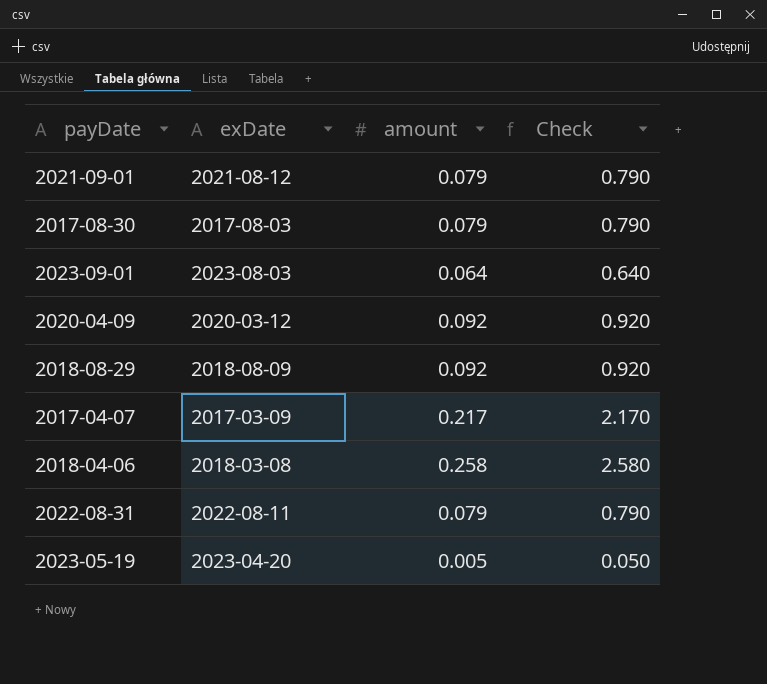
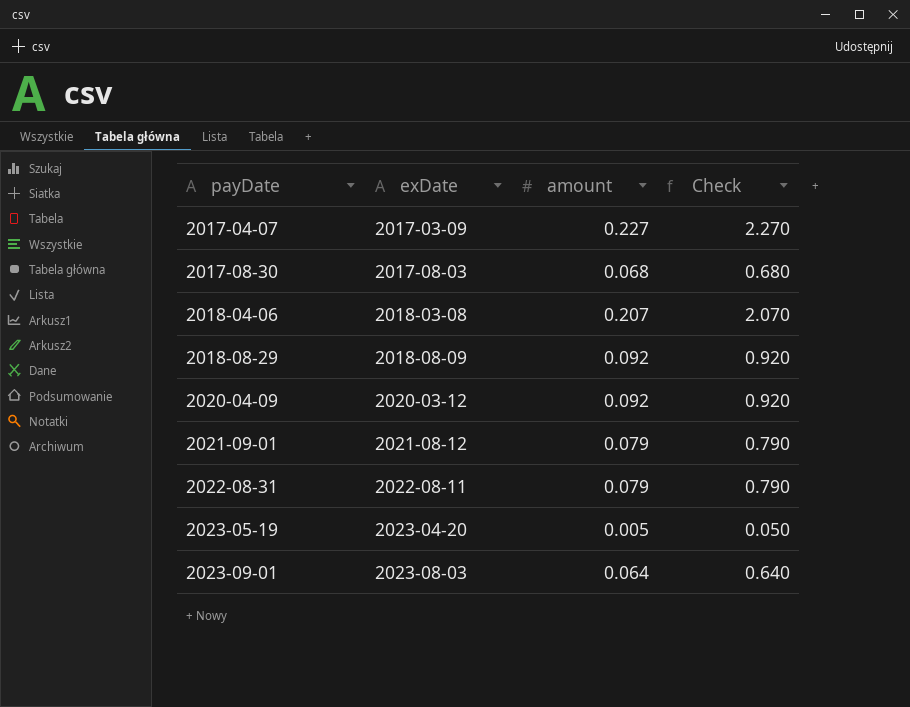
row order: none -> payDate ascending
2017-04-07 | amount: 0.217 -> 0.227
2017-04-07 | Check: 2.170 -> 2.270
2017-08-30 | amount: 0.079 -> 0.068
2017-08-30 | Check: 0.790 -> 0.680
2018-04-06 | amount: 0.258 -> 0.207
2018-04-06 | Check: 2.580 -> 2.070

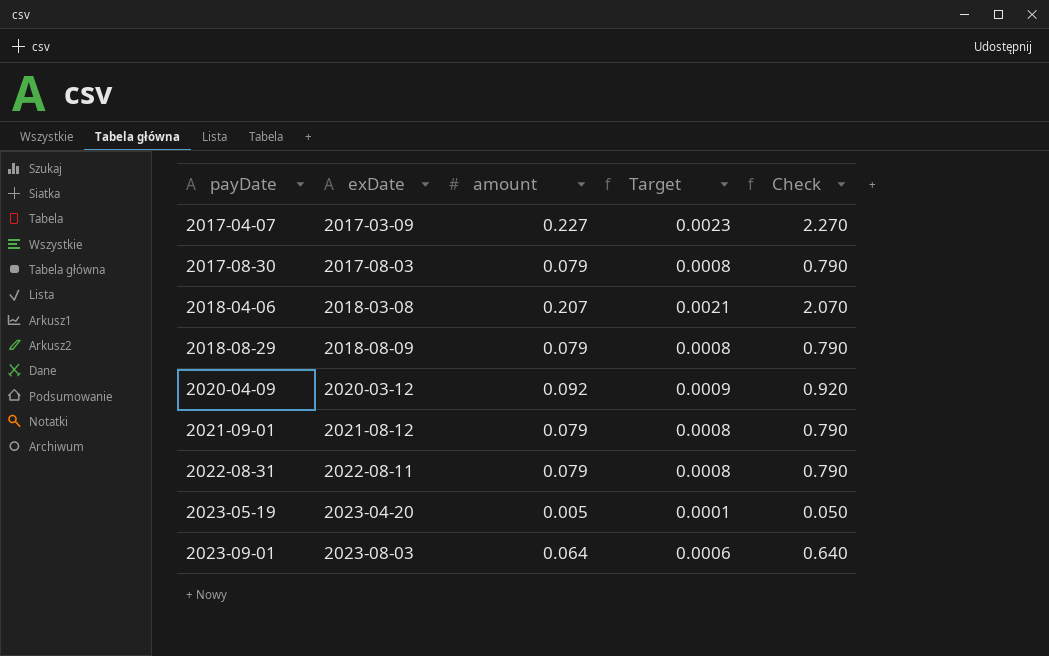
column Target | formula: none -> [amount] * 0.01
2017-08-30 | amount: 0.068 -> 0.079
2017-08-30 | Check: 0.680 -> 0.790
2018-08-29 | amount: 0.092 -> 0.079
2018-08-29 | Check: 0.920 -> 0.790

